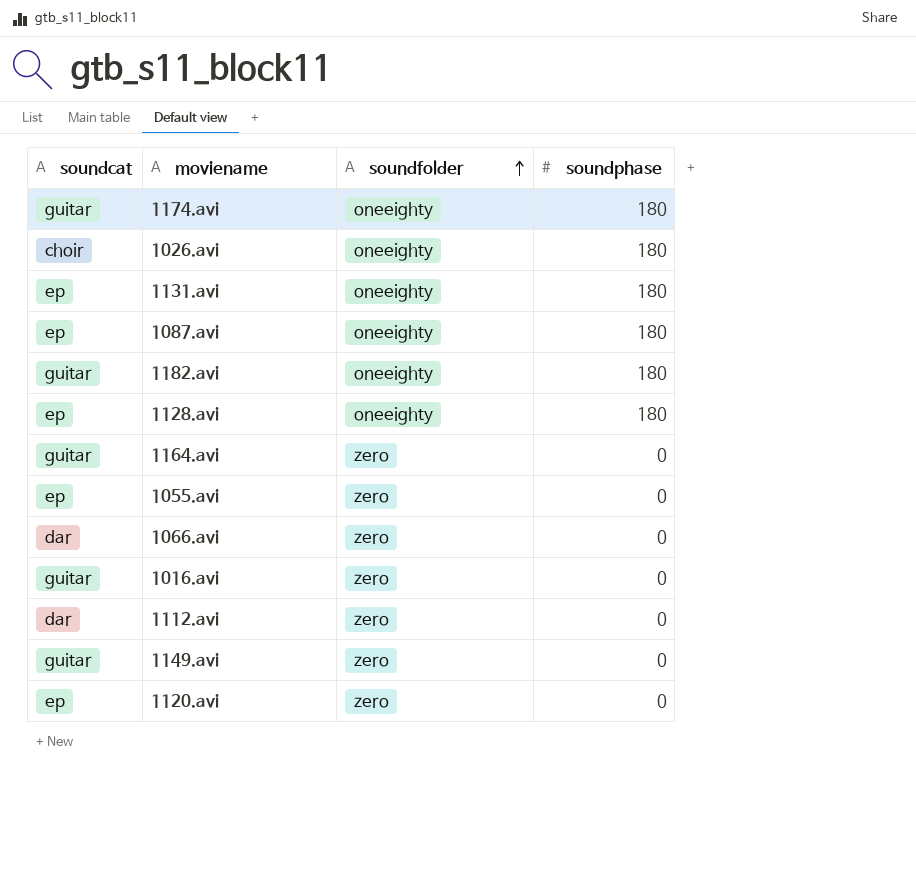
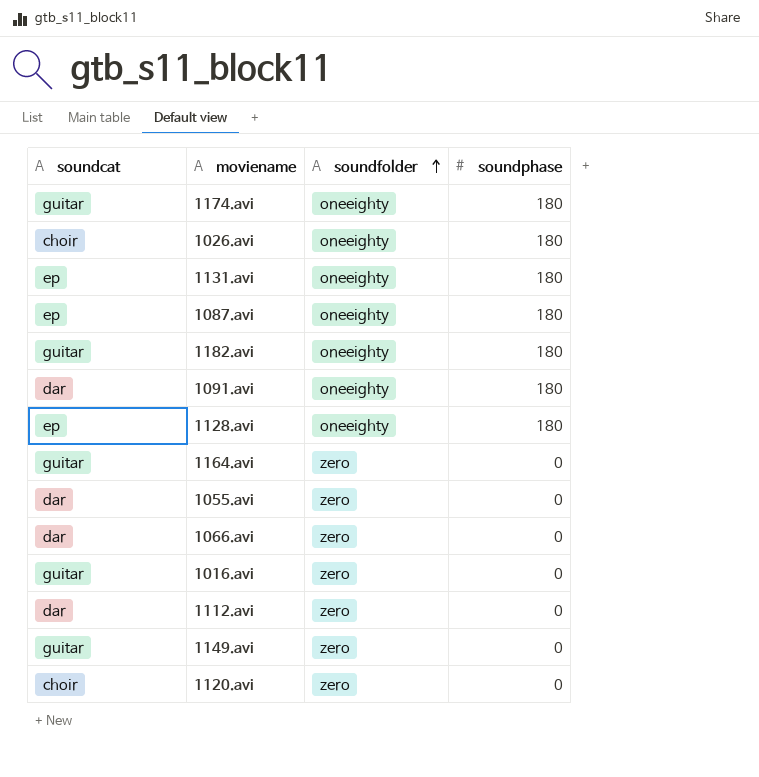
row 1091.avi: none -> dar | oneeighty | 180
1055.avi | soundcat: ep -> dar
1120.avi | soundcat: ep -> choir

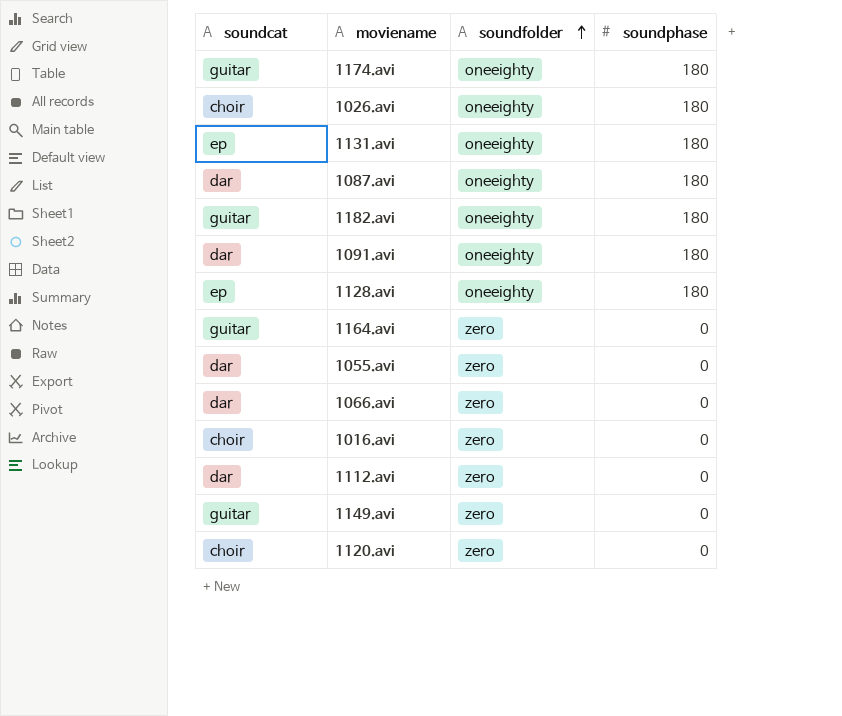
1087.avi | soundcat: ep -> dar
1016.avi | soundcat: guitar -> choir

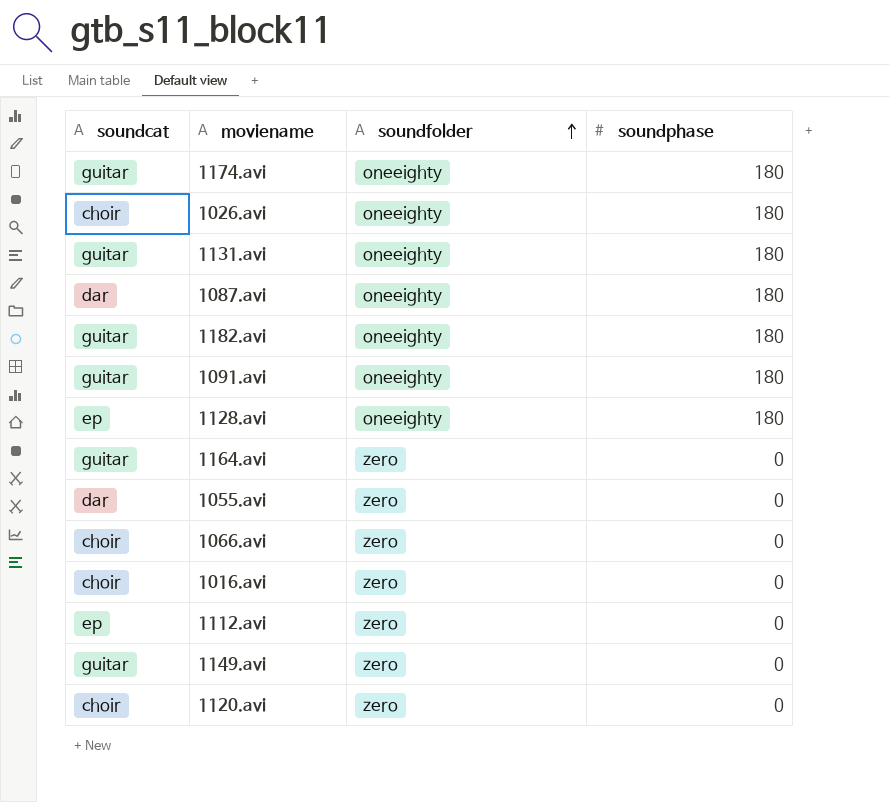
1131.avi | soundcat: ep -> guitar
1091.avi | soundcat: dar -> guitar
1066.avi | soundcat: dar -> choir
1112.avi | soundcat: dar -> ep

